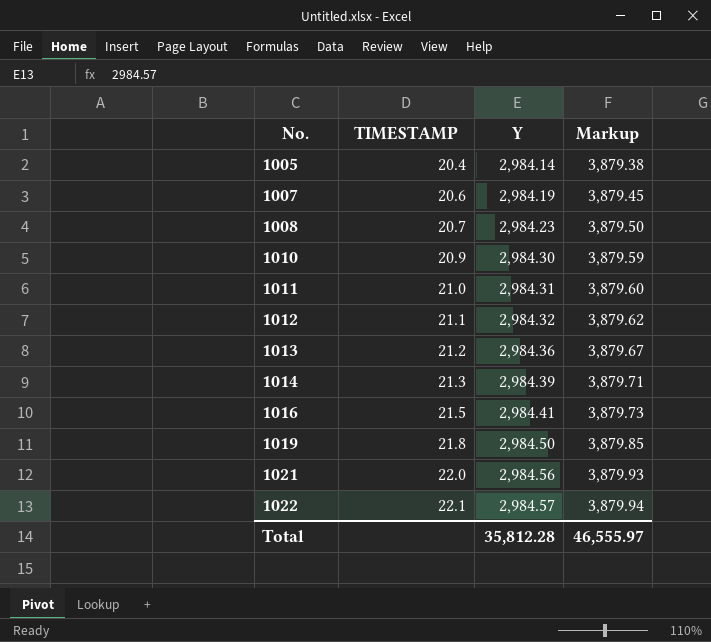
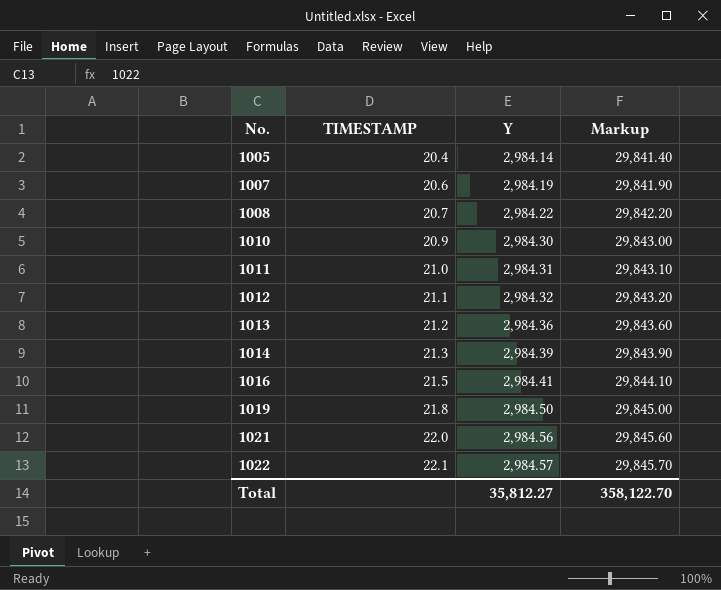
column Markup | formula: [Y] * 1.3 -> [Y] * 10
1008 | Y: 2,984.23 -> 2,984.22
Total | Y: 35,812.28 -> 35,812.27
Total | Markup: 46,555.97 -> 358,122.70

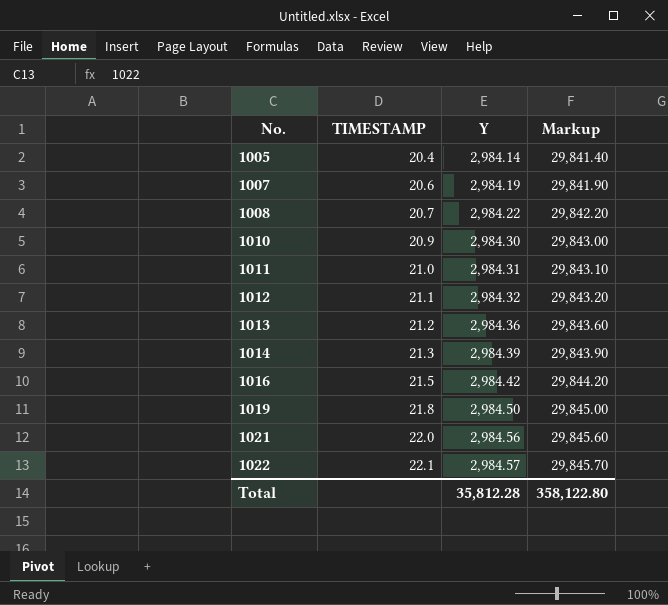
1016 | Y: 2,984.41 -> 2,984.42
1016 | Markup: 29,844.10 -> 29,844.20
Total | Y: 35,812.27 -> 35,812.28
Total | Markup: 358,122.70 -> 358,122.80

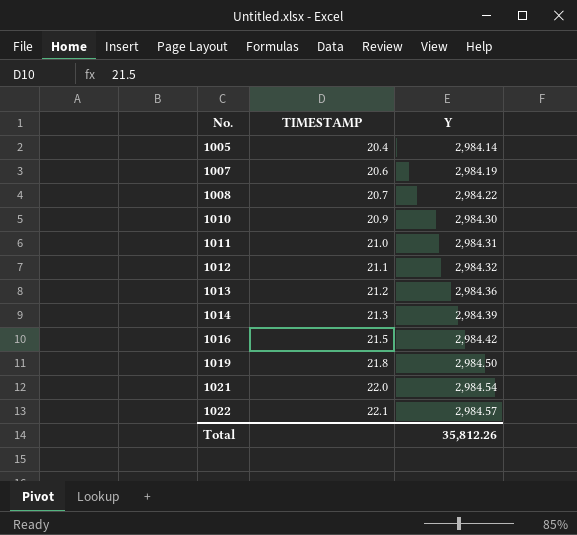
column Markup | formula: [Y] * 10 -> none
1021 | Y: 2,984.56 -> 2,984.54
Total | Y: 35,812.28 -> 35,812.26

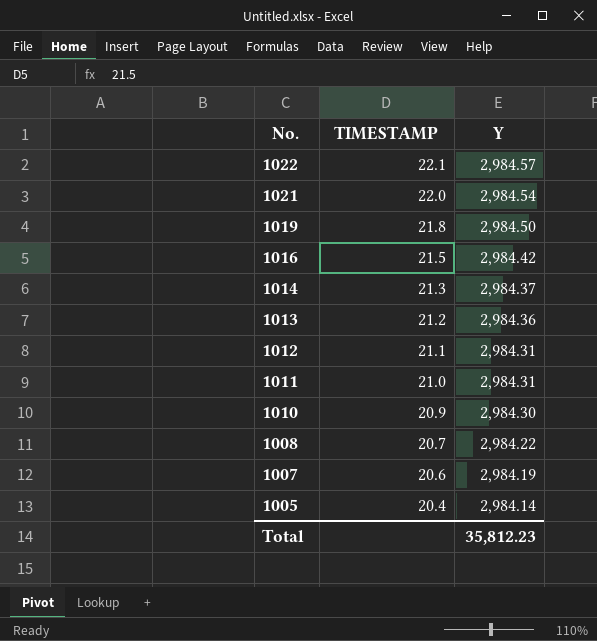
row order: No. ascending -> No. descending
1014 | Y: 2,984.39 -> 2,984.37
1012 | Y: 2,984.32 -> 2,984.31
Total | Y: 35,812.26 -> 35,812.23

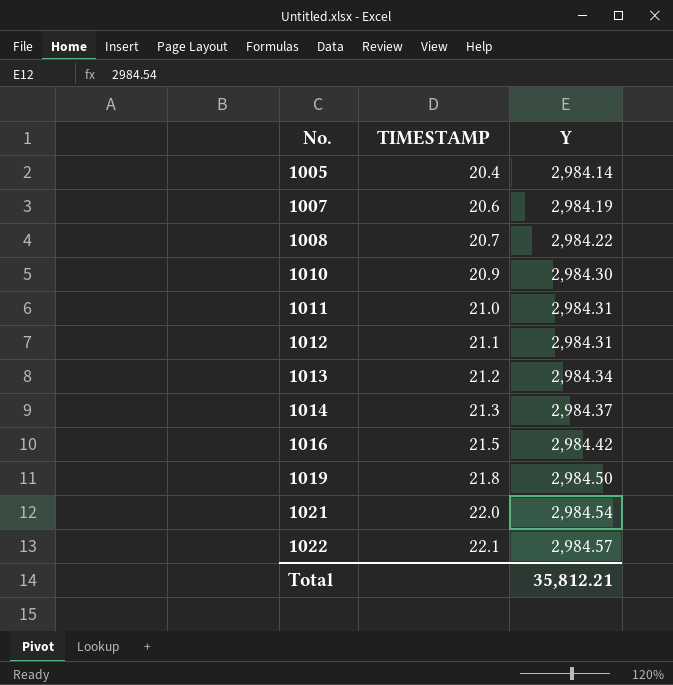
row order: No. descending -> No. ascending
1013 | Y: 2,984.36 -> 2,984.34
Total | Y: 35,812.23 -> 35,812.21

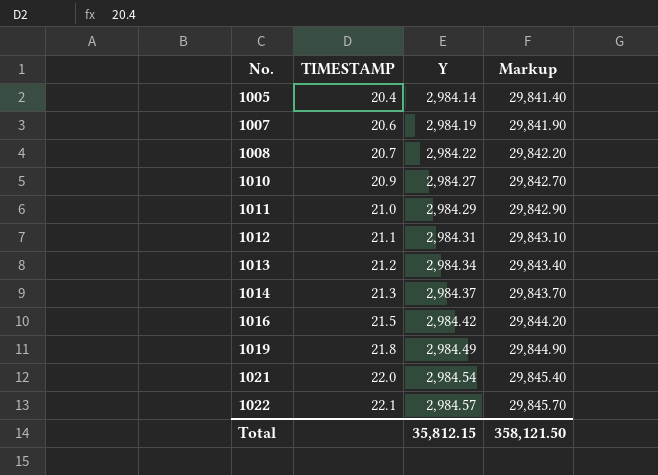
column Markup | formula: none -> [Y] * 10
1010 | Y: 2,984.30 -> 2,984.27
1011 | Y: 2,984.31 -> 2,984.29
1019 | Y: 2,984.50 -> 2,984.49
Total | Y: 35,812.21 -> 35,812.15

